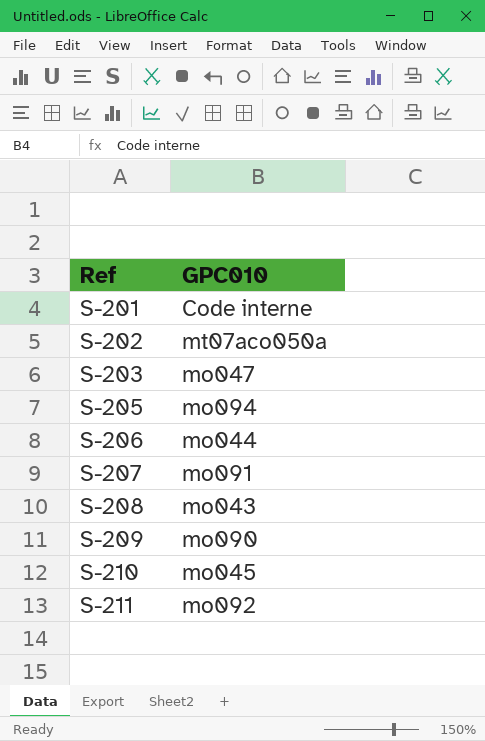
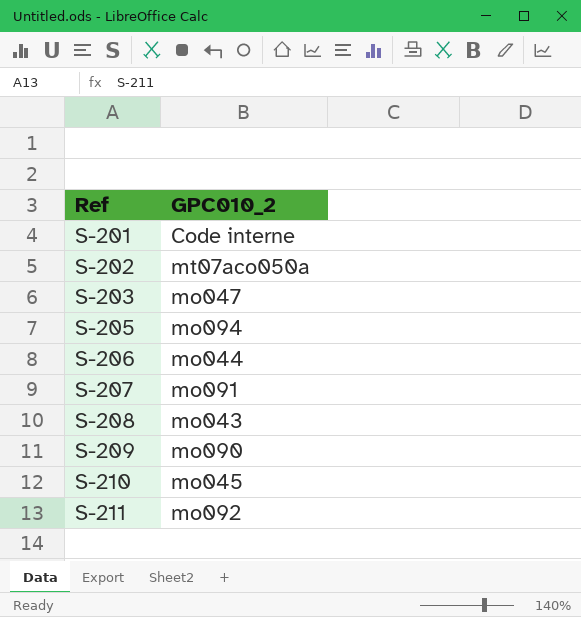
column name: GPC010 -> GPC010_2

